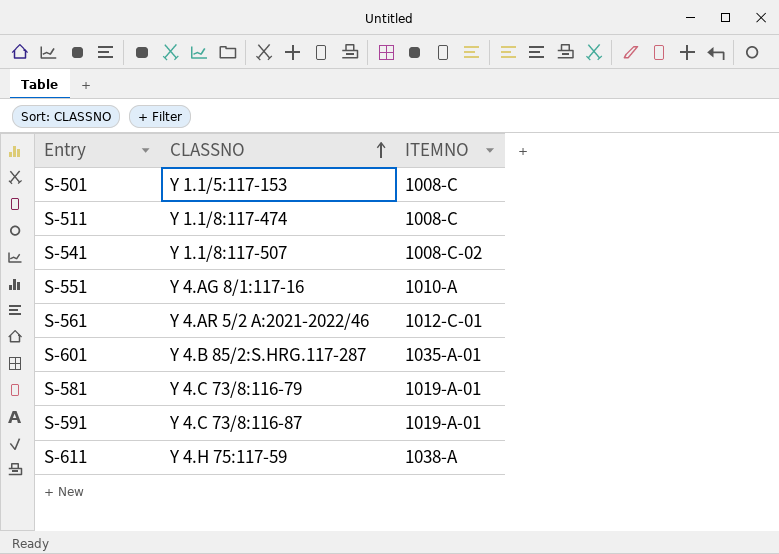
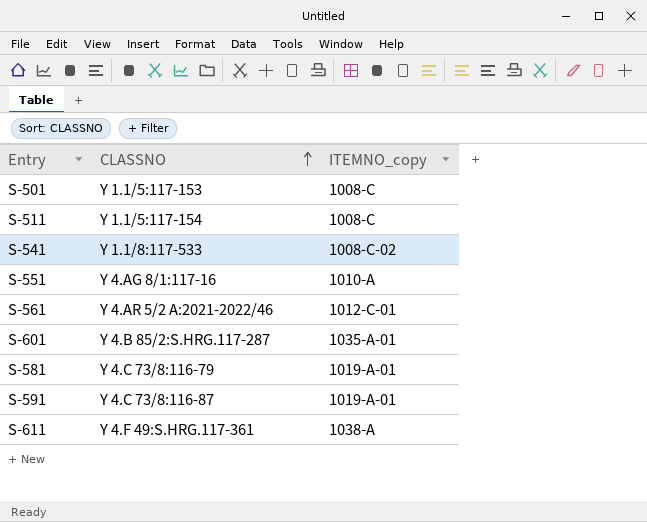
column name: ITEMNO -> ITEMNO_copy
S-511 | CLASSNO: Y 1.1/8:117-474 -> Y 1.1/5:117-154
S-541 | CLASSNO: Y 1.1/8:117-507 -> Y 1.1/8:117-533
S-611 | CLASSNO: Y 4.H 75:117-59 -> Y 4.F 49:S.HRG.117-361

